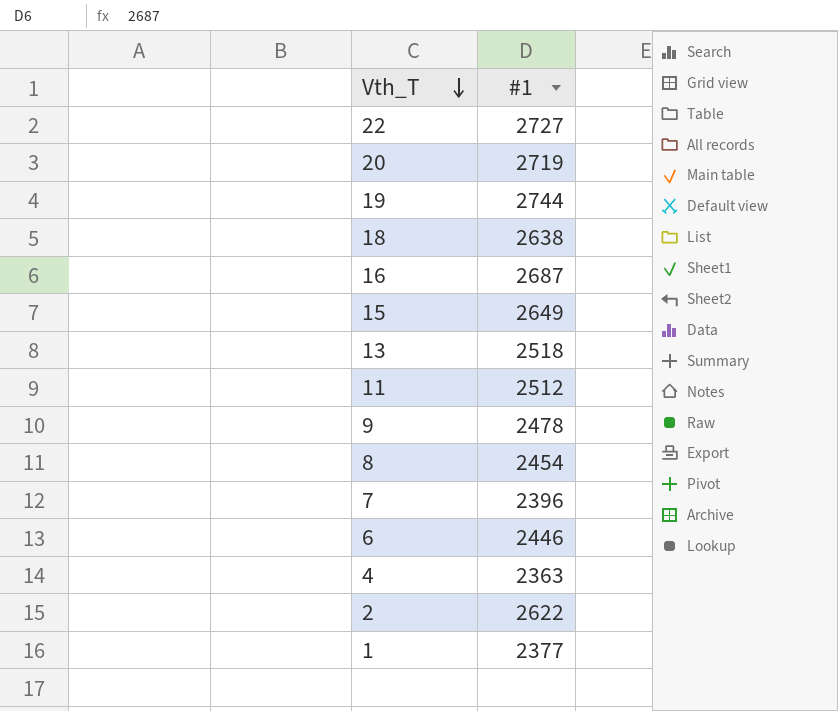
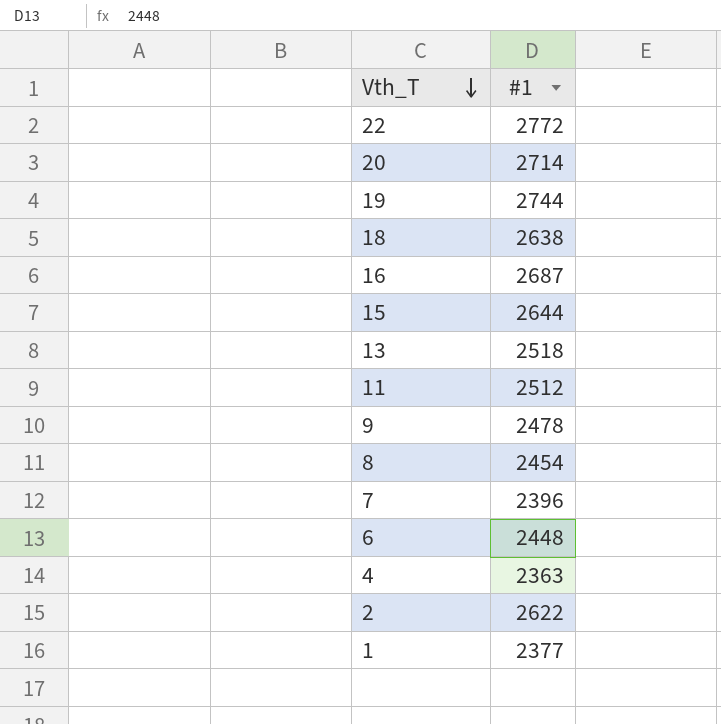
22 | #1: 2727 -> 2772
20 | #1: 2719 -> 2714
15 | #1: 2649 -> 2644
6 | #1: 2446 -> 2448

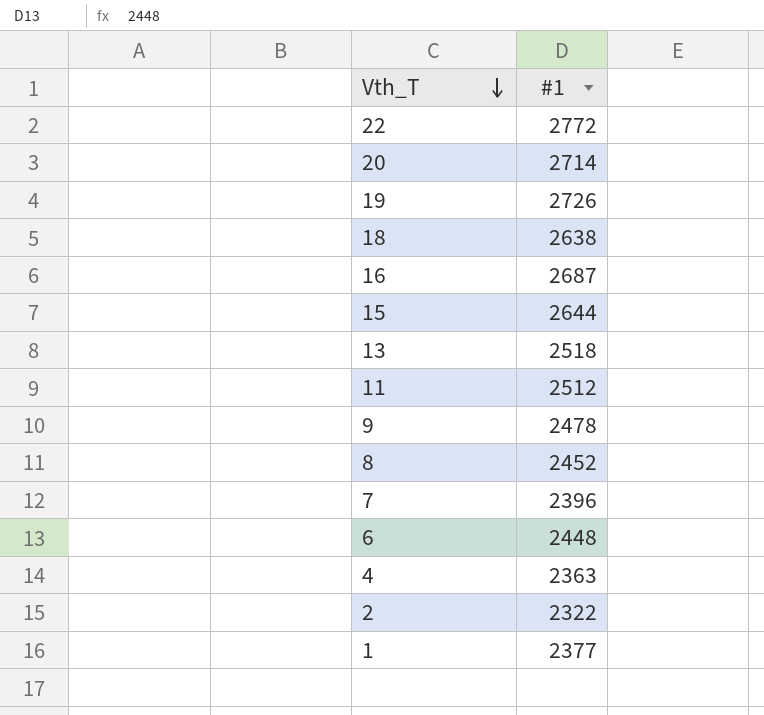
19 | #1: 2744 -> 2726
8 | #1: 2454 -> 2452
2 | #1: 2622 -> 2322

